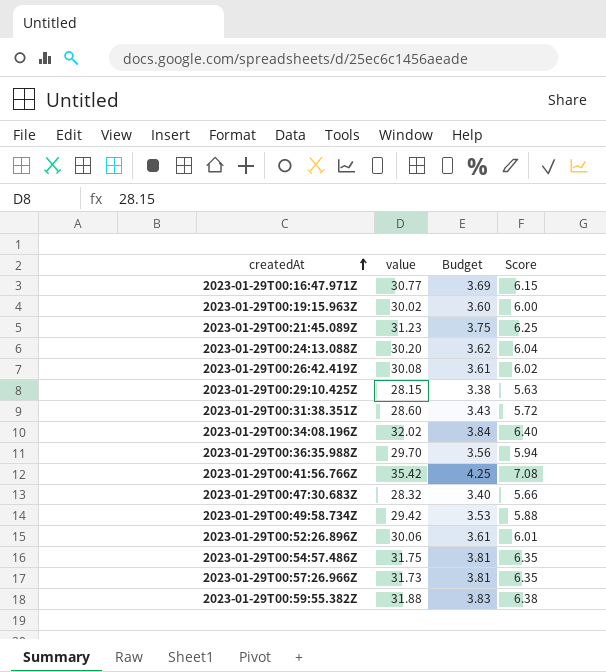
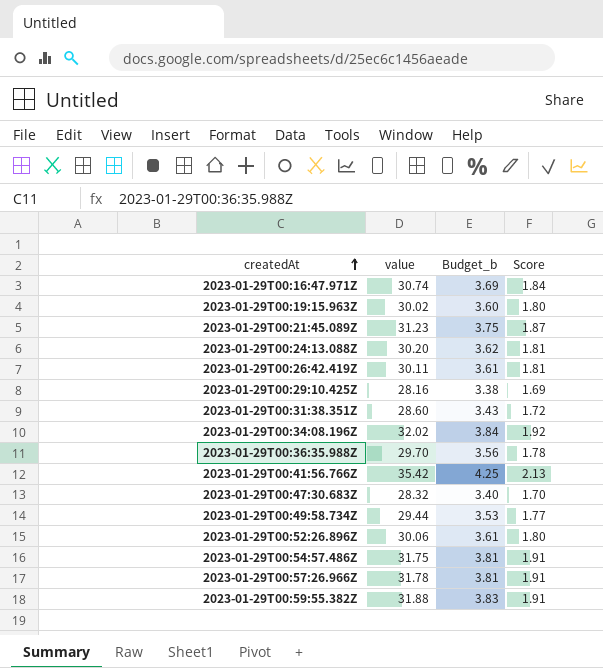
column name: Budget -> Budget_b
column Score | formula: [value] * 0.2 -> [value] * 0.06
2023-01-29T00:16:47.971Z | value: 30.77 -> 30.74
2023-01-29T00:26:42.419Z | value: 30.08 -> 30.11
2023-01-29T00:29:10.425Z | value: 28.15 -> 28.16
2023-01-29T00:49:58.734Z | value: 29.42 -> 29.44
2023-01-29T00:57:26.966Z | value: 31.73 -> 31.78

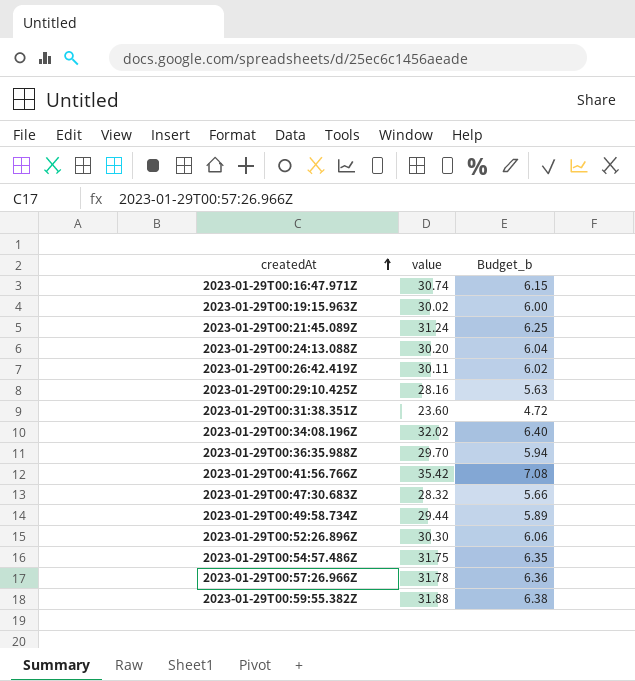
column Score | formula: [value] * 0.06 -> none
column Budget_b | formula: [value] * 0.12 -> [value] * 0.2
2023-01-29T00:21:45.089Z | value: 31.23 -> 31.24
2023-01-29T00:31:38.351Z | value: 28.60 -> 23.60
2023-01-29T00:52:26.896Z | value: 30.06 -> 30.30

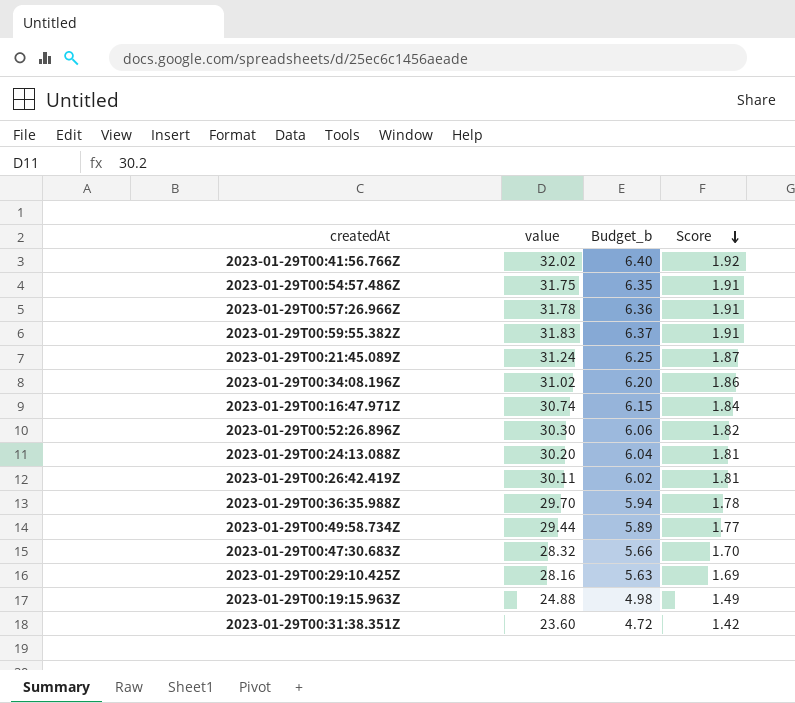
row order: createdAt ascending -> Score descending
column Score | formula: none -> [value] * 0.06
2023-01-29T00:41:56.766Z | value: 35.42 -> 32.02
2023-01-29T00:41:56.766Z | Budget_b: 7.08 -> 6.40
2023-01-29T00:59:55.382Z | value: 31.88 -> 31.83
2023-01-29T00:59:55.382Z | Budget_b: 6.38 -> 6.37
2023-01-29T00:34:08.196Z | value: 32.02 -> 31.02
2023-01-29T00:34:08.196Z | Budget_b: 6.40 -> 6.20
2023-01-29T00:19:15.963Z | value: 30.02 -> 24.88
2023-01-29T00:19:15.963Z | Budget_b: 6.00 -> 4.98

